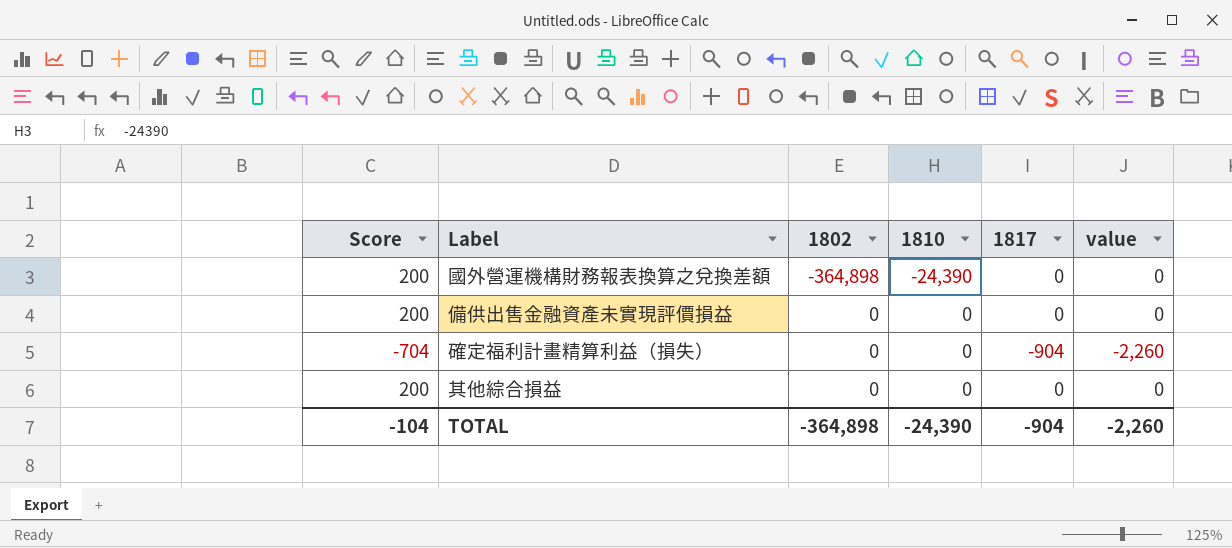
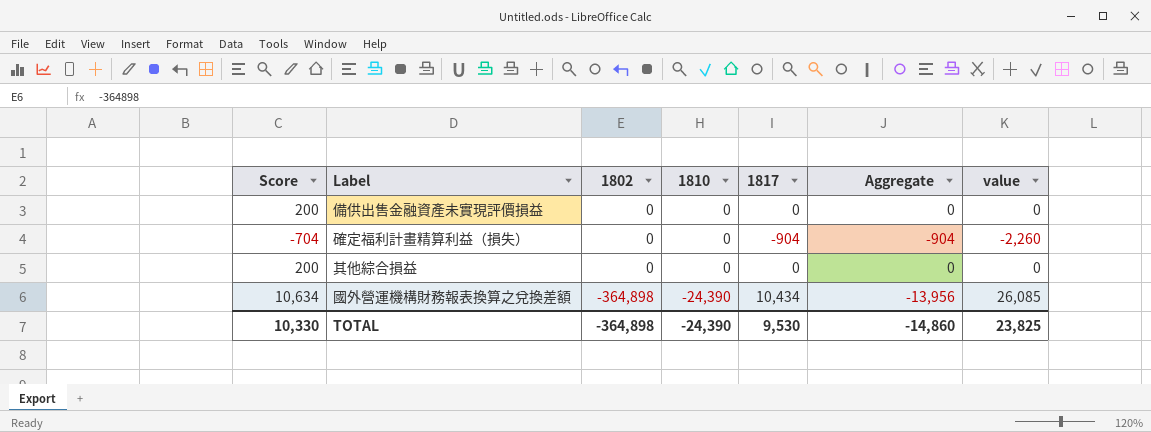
row order: 1802 ascending -> 1802 descending
column Aggregate | formula: none -> [1810] + [1817]
國外營運機構財務報表換算之兌換差額 | Score: 200 -> 10,634
國外營運機構財務報表換算之兌換差額 | 1817: 0 -> 10,434
國外營運機構財務報表換算之兌換差額 | value: 0 -> 26,085
TOTAL | Score: -104 -> 10,330
TOTAL | 1817: -904 -> 9,530
TOTAL | value: -2,260 -> 23,825

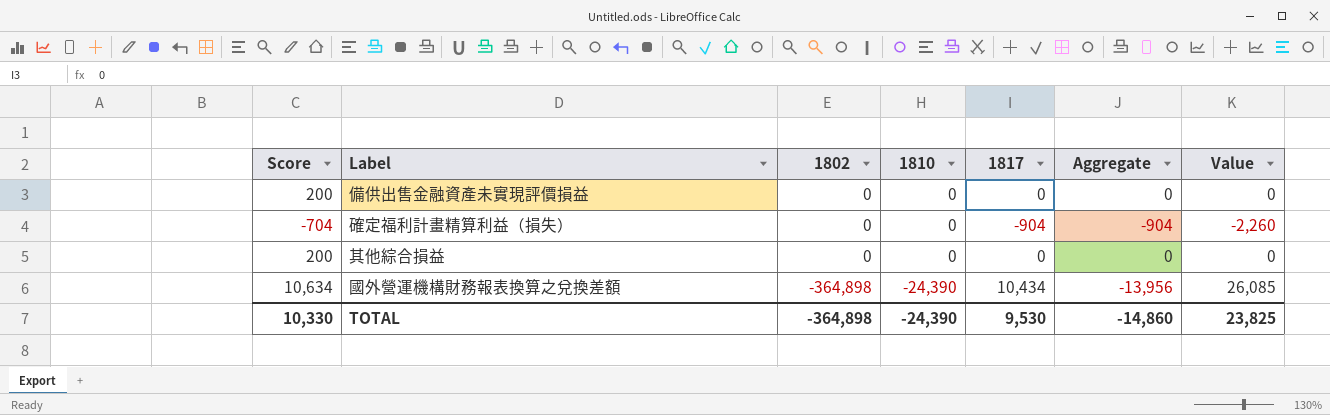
column name: value -> Value

